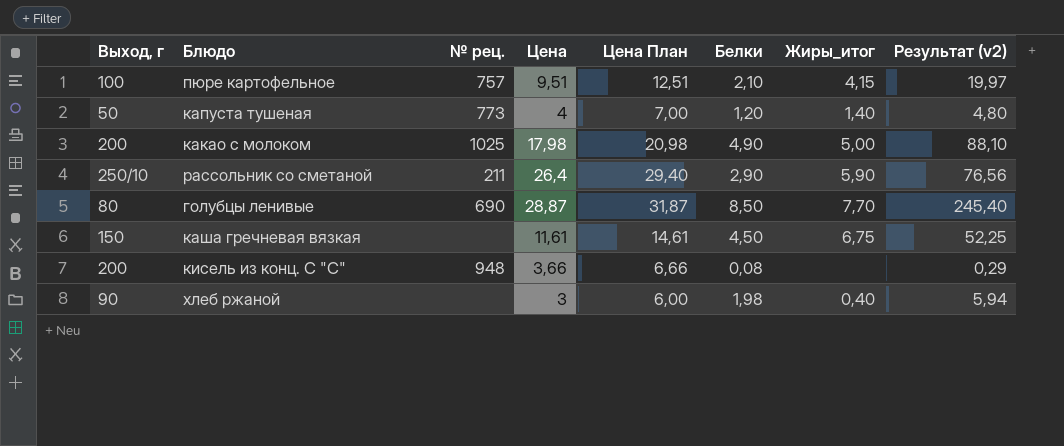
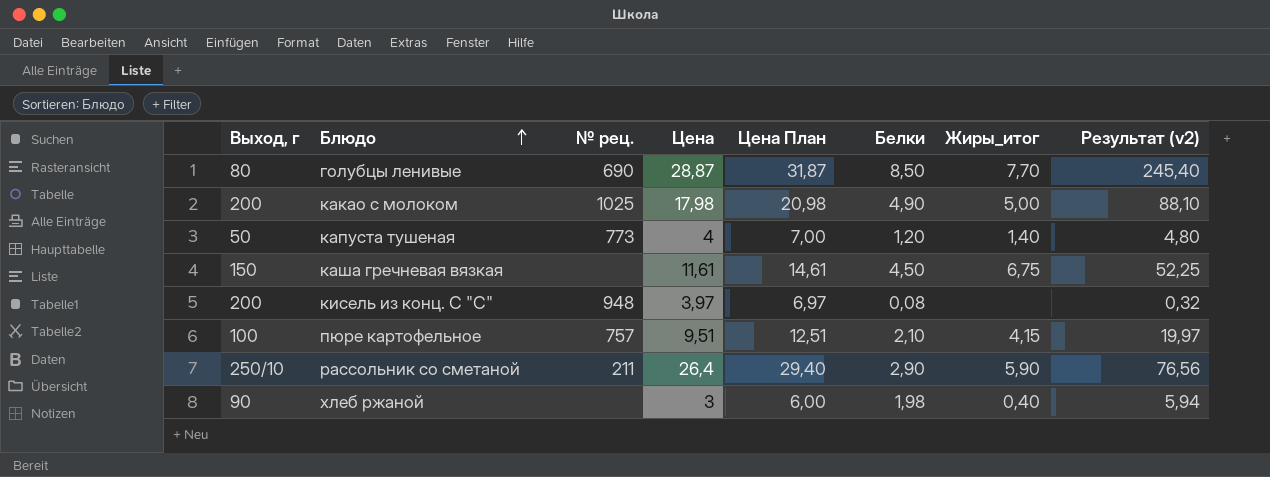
row order: none -> Блюдо ascending
кисель из конц. С "С" | Цена: 3,66 -> 3,97
кисель из конц. С "С" | Цена План: 6,66 -> 6,97
кисель из конц. С "С" | Результат (v2): 0,29 -> 0,32

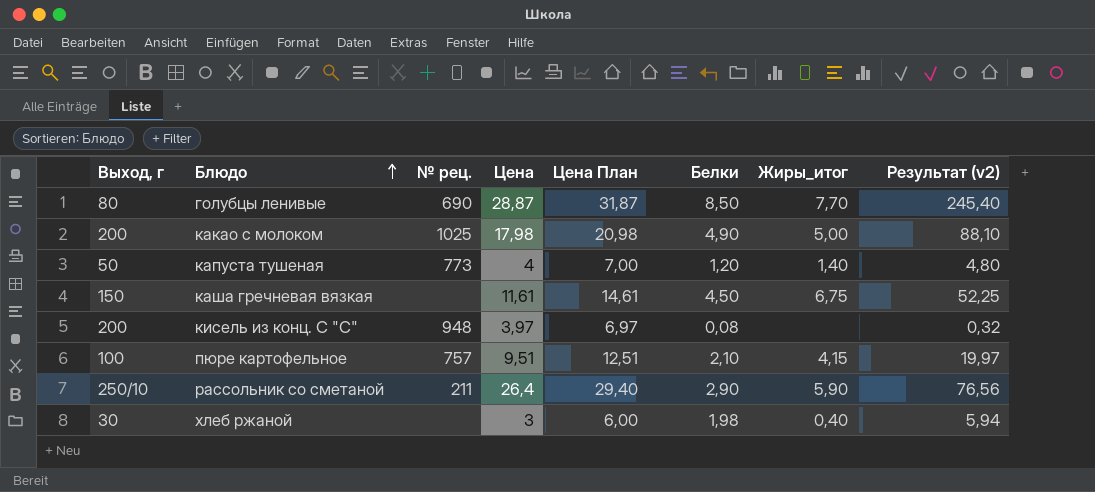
хлеб ржаной | Выход, г: 90 -> 30

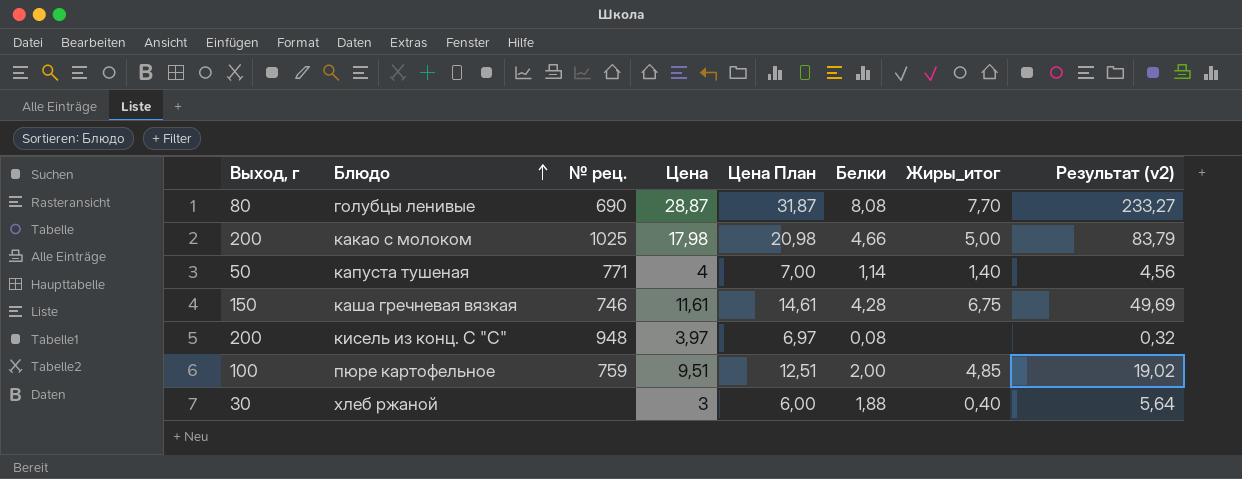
row рассольник со сметаной: 250/10 | 211 | 26,4 | 29,40 | 2,90 | 5,90 | 76,56 -> none
голубцы ленивые | Белки: 8,50 -> 8,08
голубцы ленивые | Результат (v2): 245,40 -> 233,27
какао с молоком | Белки: 4,90 -> 4,66
какао с молоком | Результат (v2): 88,10 -> 83,79
капуста тушеная | № рец.: 773 -> 771
капуста тушеная | Белки: 1,20 -> 1,14
капуста тушеная | Результат (v2): 4,80 -> 4,56
каша гречневая вязкая | № рец.: none -> 746
каша гречневая вязкая | Белки: 4,50 -> 4,28
каша гречневая вязкая | Результат (v2): 52,25 -> 49,69
пюре картофельное | № рец.: 757 -> 759
пюре картофельное | Белки: 2,10 -> 2,00
пюре картофельное | Жиры_итог: 4,15 -> 4,85
пюре картофельное | Результат (v2): 19,97 -> 19,02
хлеб ржаной | Белки: 1,98 -> 1,88
хлеб ржаной | Результат (v2): 5,94 -> 5,64

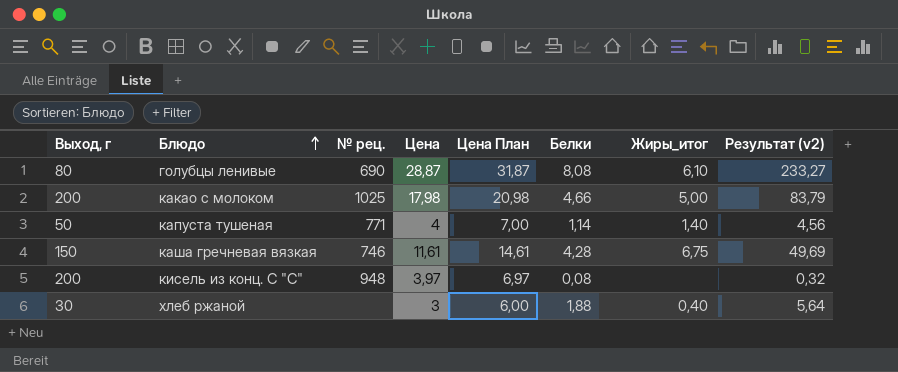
row пюре картофельное: 100 | 759 | 9,51 | 12,51 | 2,00 | 4,85 | 19,02 -> none
голубцы ленивые | Жиры_итог: 7,70 -> 6,10

